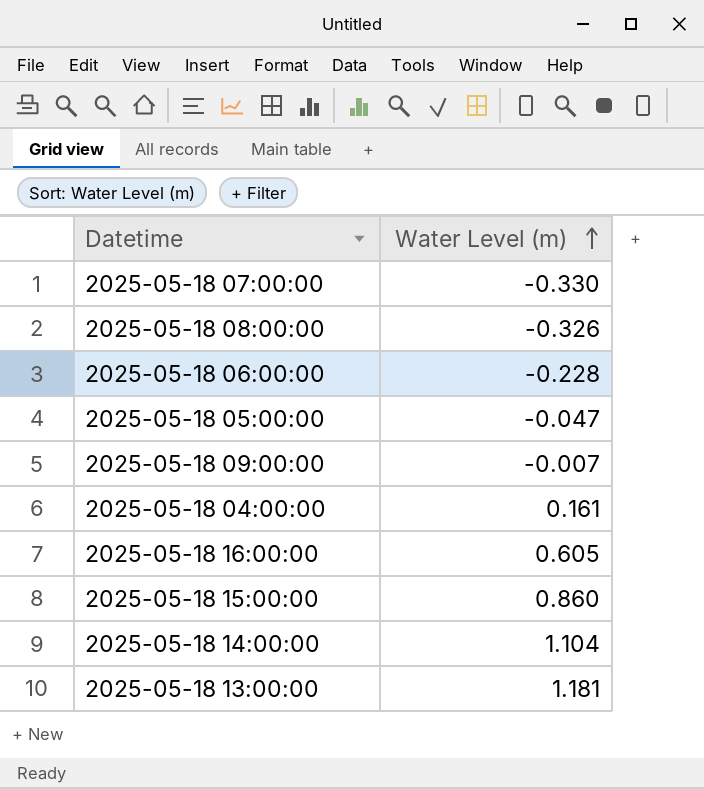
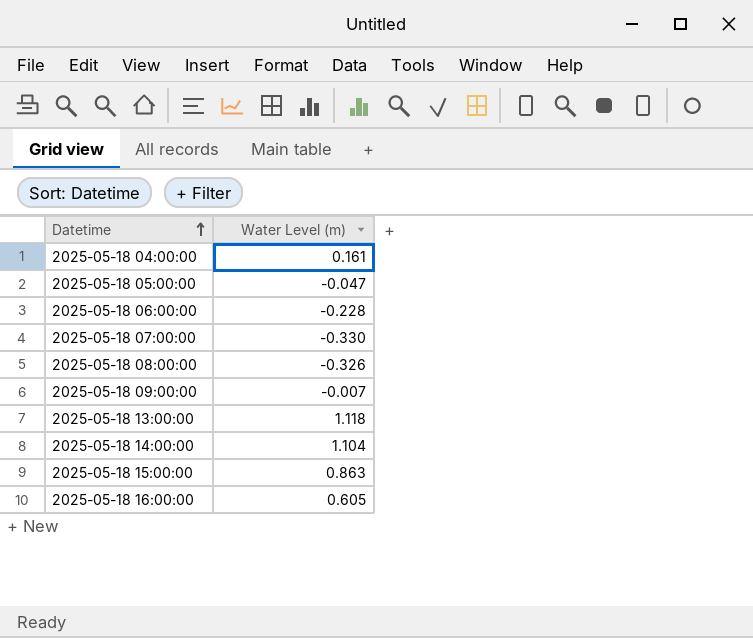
row order: Water Level (m) ascending -> Datetime ascending
2025-05-18 13:00:00 | Water Level (m): 1.181 -> 1.118
2025-05-18 15:00:00 | Water Level (m): 0.860 -> 0.863

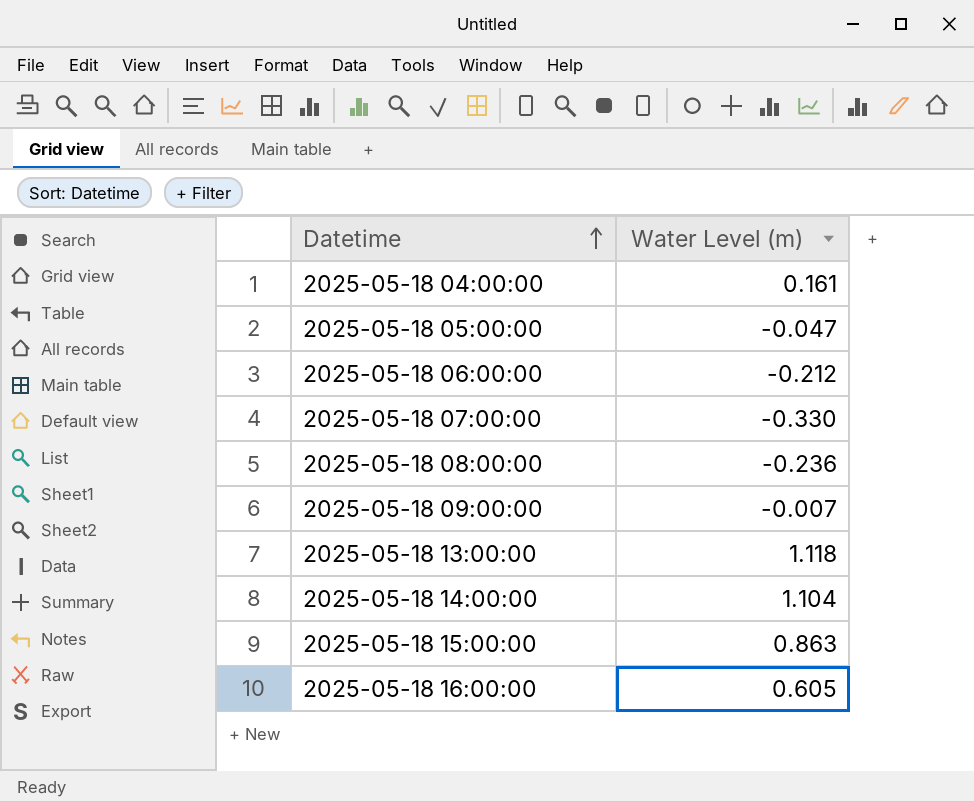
2025-05-18 06:00:00 | Water Level (m): -0.228 -> -0.212
2025-05-18 08:00:00 | Water Level (m): -0.326 -> -0.236

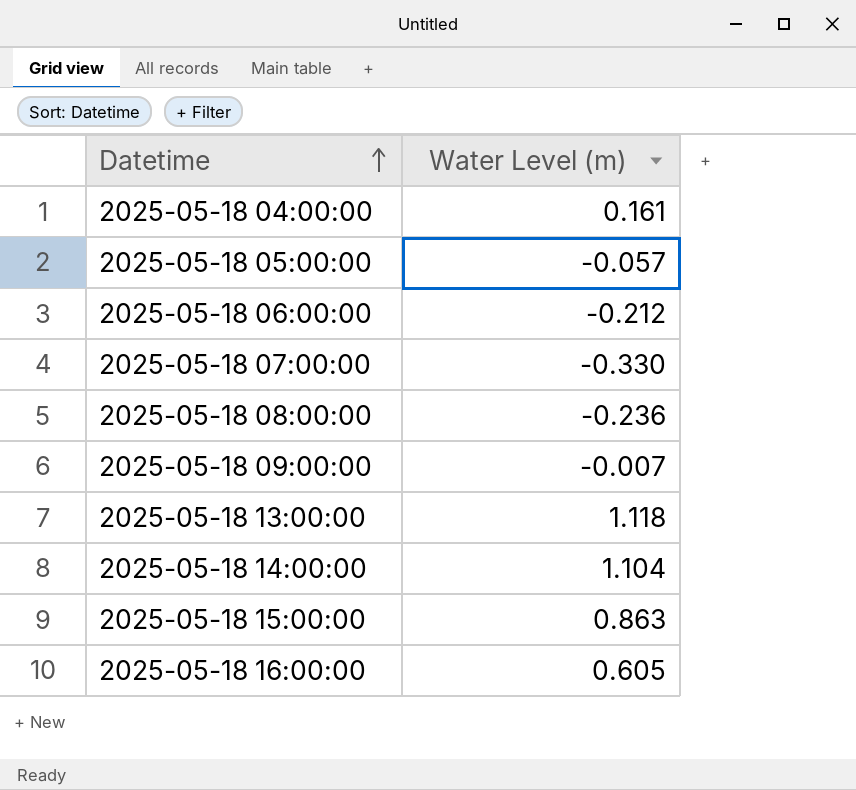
2025-05-18 05:00:00 | Water Level (m): -0.047 -> -0.057

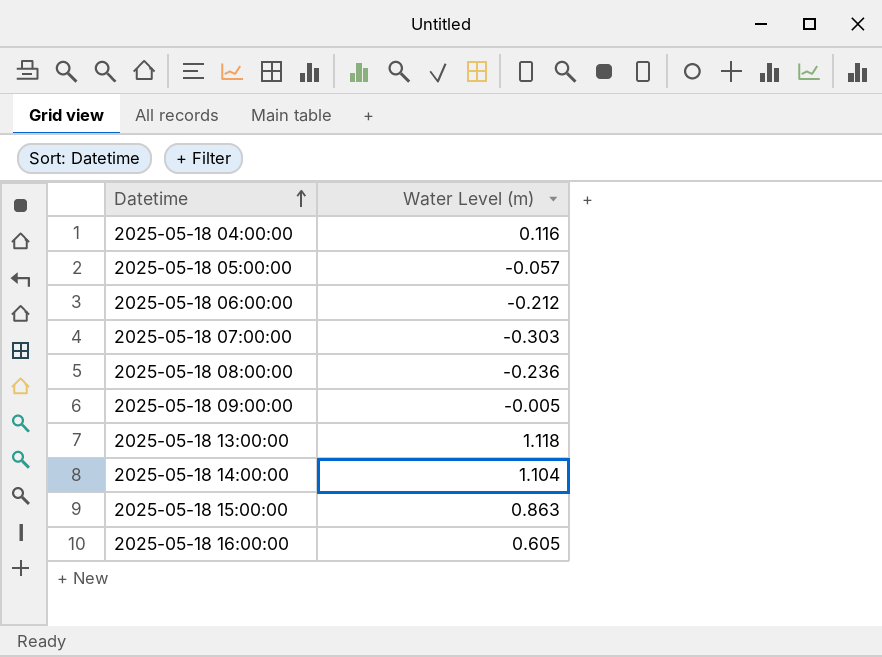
2025-05-18 04:00:00 | Water Level (m): 0.161 -> 0.116
2025-05-18 07:00:00 | Water Level (m): -0.330 -> -0.303
2025-05-18 09:00:00 | Water Level (m): -0.007 -> -0.005

